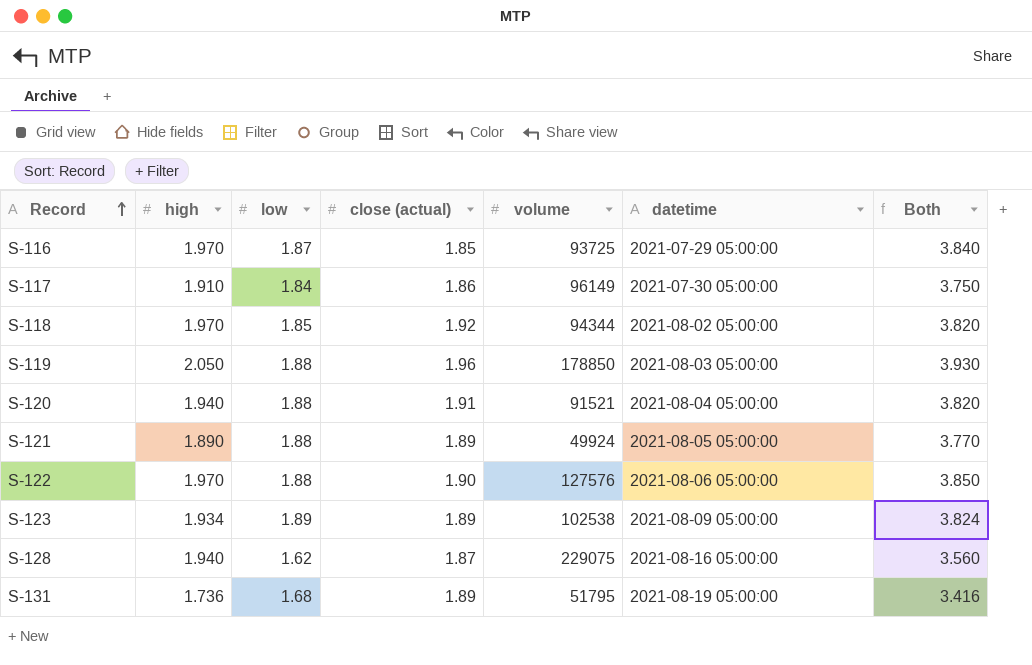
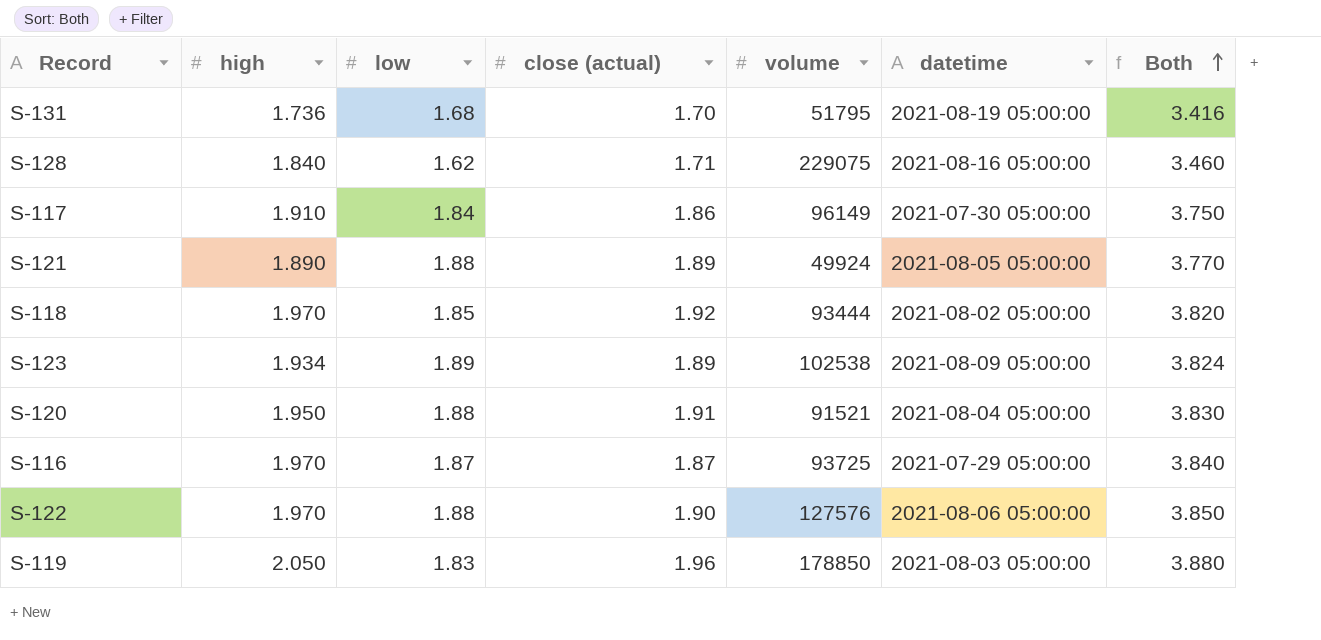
row order: Record ascending -> Both ascending
S-131 | close (actual): 1.89 -> 1.70
S-128 | high: 1.940 -> 1.840
S-128 | close (actual): 1.87 -> 1.71
S-128 | Both: 3.560 -> 3.460
S-118 | volume: 94344 -> 93444
S-120 | high: 1.940 -> 1.950
S-120 | Both: 3.820 -> 3.830
S-116 | close (actual): 1.85 -> 1.87
S-119 | low: 1.88 -> 1.83
S-119 | Both: 3.930 -> 3.880

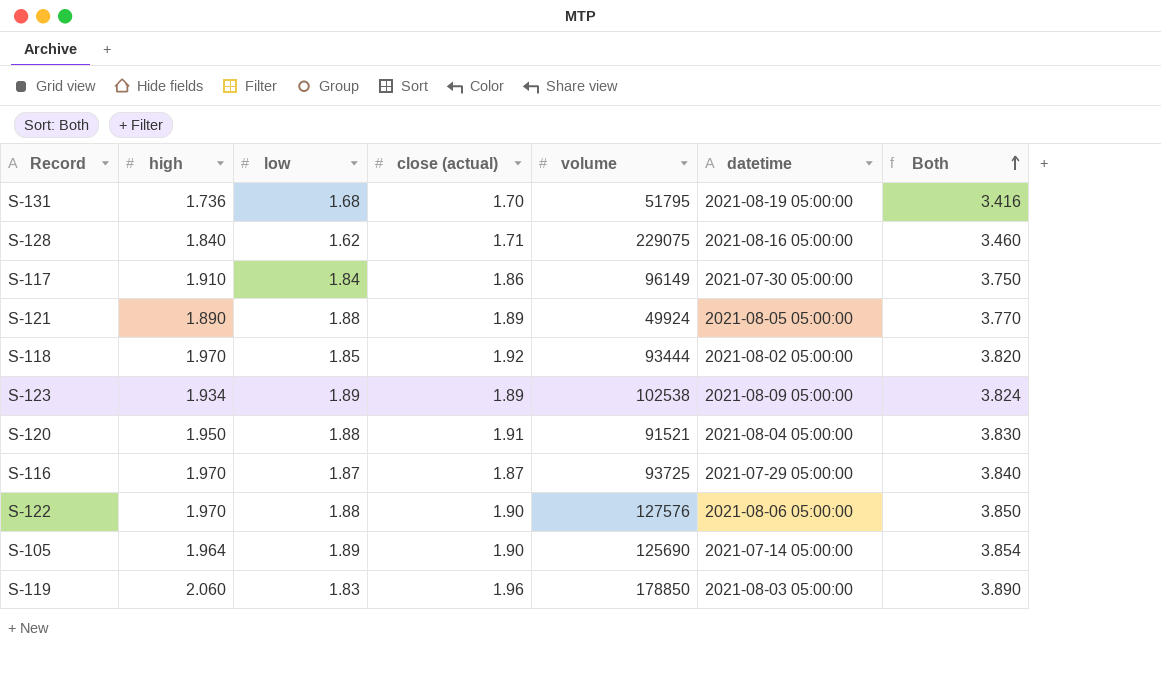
row S-105: none -> 1.964 | 1.89 | 1.90 | 125690 | 2021-07-14 05:00:00 | 3.854
S-119 | high: 2.050 -> 2.060
S-119 | Both: 3.880 -> 3.890

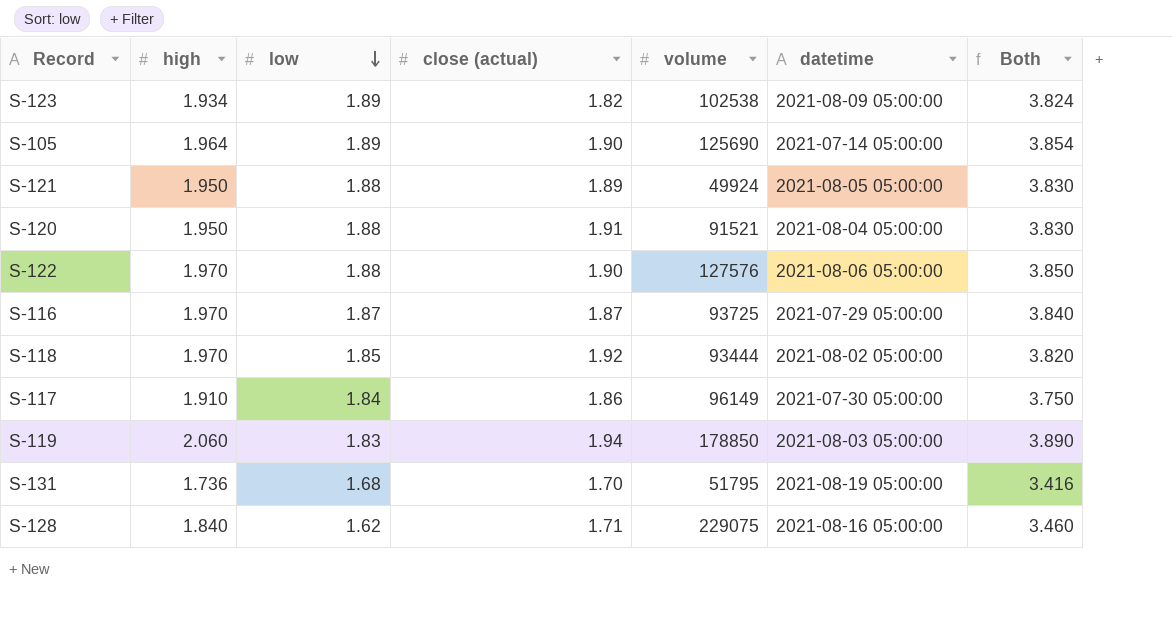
row order: Both ascending -> low descending
S-123 | close (actual): 1.89 -> 1.82
S-121 | high: 1.890 -> 1.950
S-121 | Both: 3.770 -> 3.830
S-119 | close (actual): 1.96 -> 1.94

